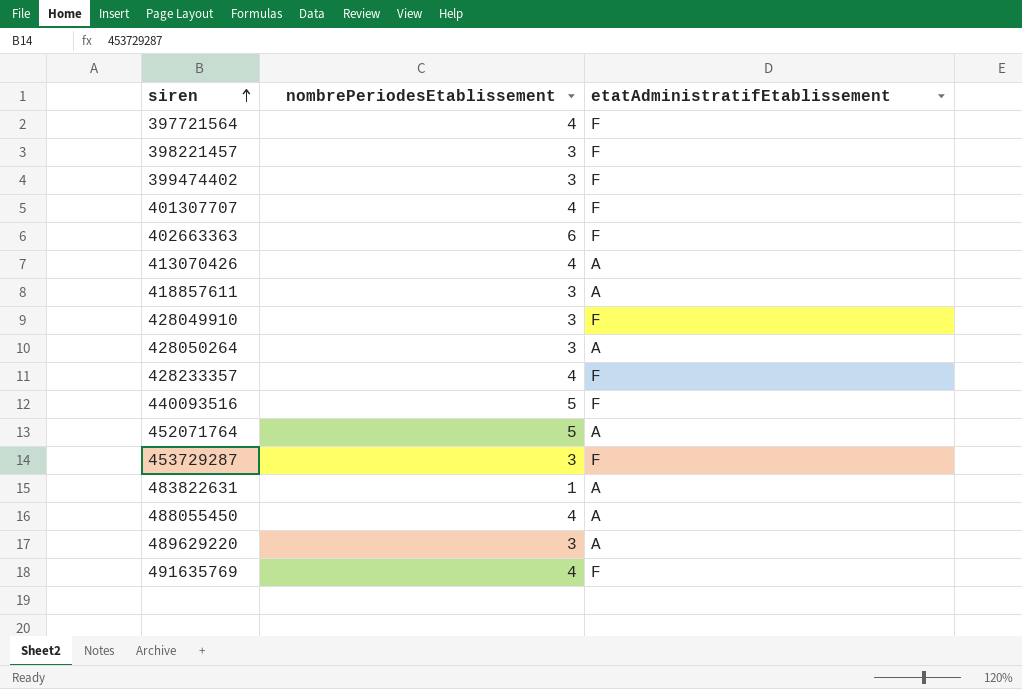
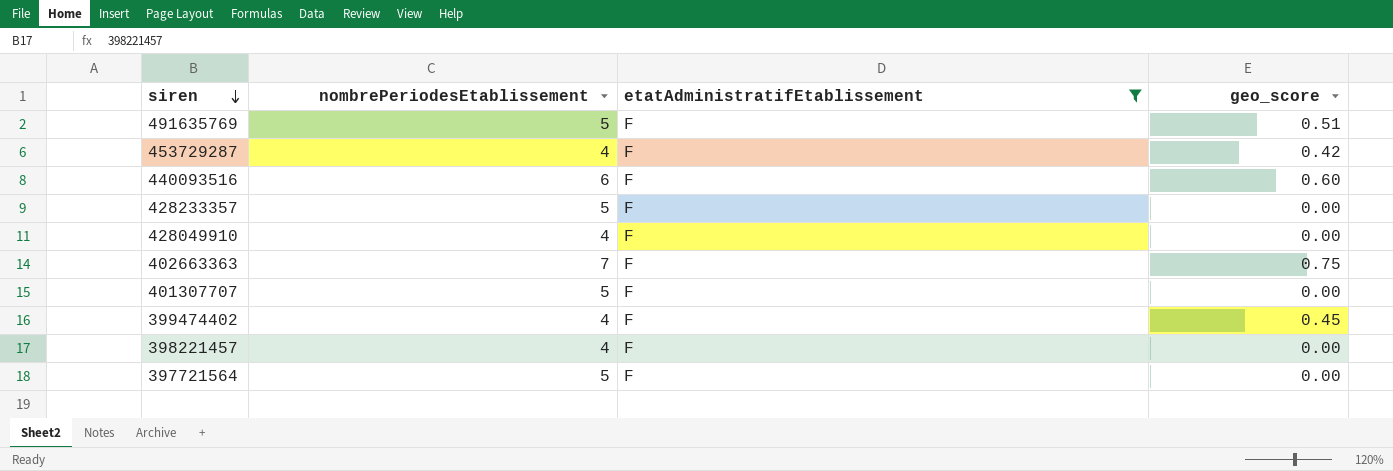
filter: none -> etatAdministratifEtablissement = F
row order: siren ascending -> siren descending
column geo_score | position: none -> 4
491635769 | nombrePeriodesEtablissement: 4 -> 5
453729287 | nombrePeriodesEtablissement: 3 -> 4
440093516 | nombrePeriodesEtablissement: 5 -> 6
428233357 | nombrePeriodesEtablissement: 4 -> 5
428049910 | nombrePeriodesEtablissement: 3 -> 4
402663363 | nombrePeriodesEtablissement: 6 -> 7
401307707 | nombrePeriodesEtablissement: 4 -> 5
399474402 | nombrePeriodesEtablissement: 3 -> 4
398221457 | nombrePeriodesEtablissement: 3 -> 4
397721564 | nombrePeriodesEtablissement: 4 -> 5

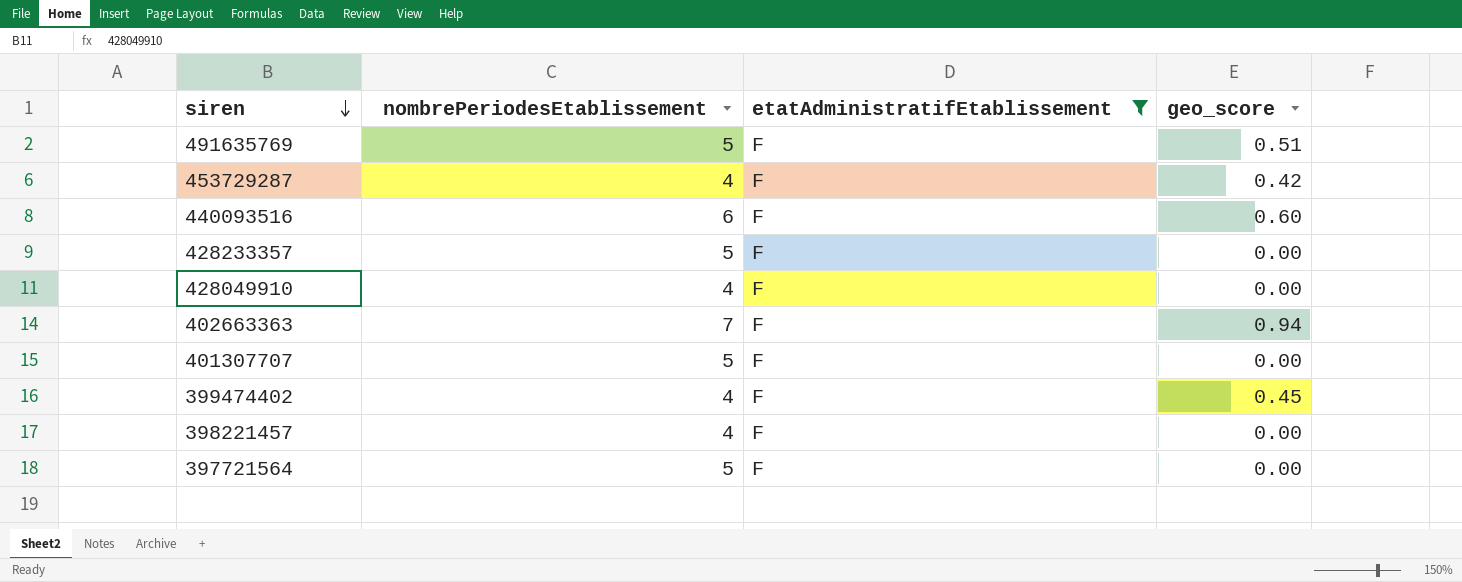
402663363 | geo_score: 0.75 -> 0.94

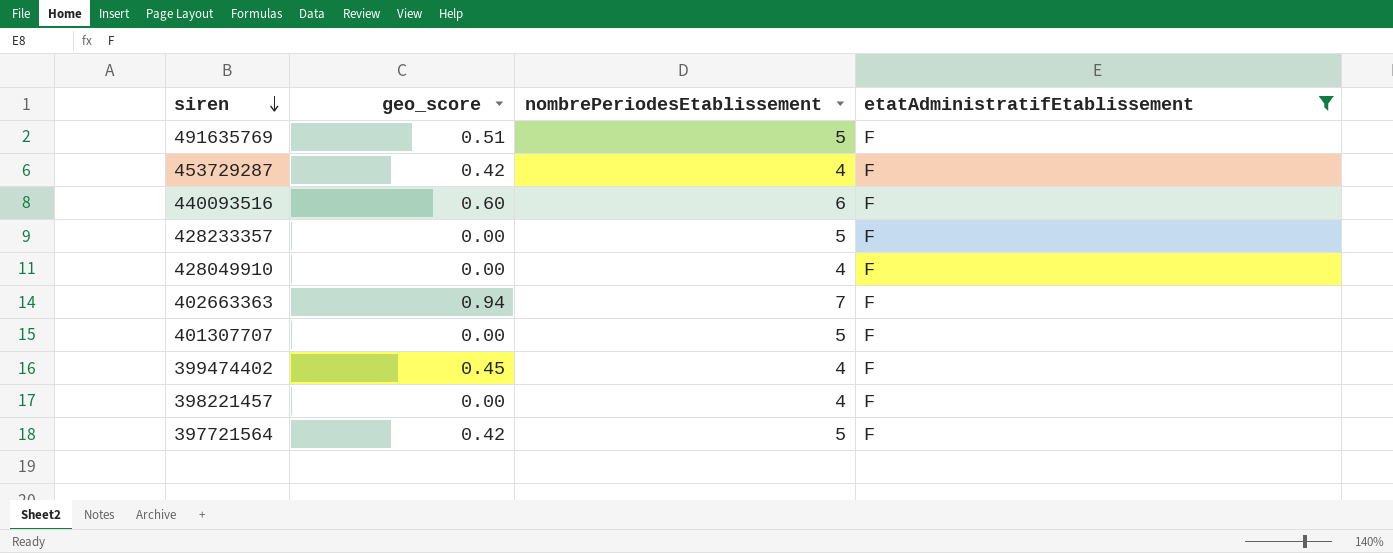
column geo_score | position: 4 -> 2
397721564 | geo_score: 0.00 -> 0.42

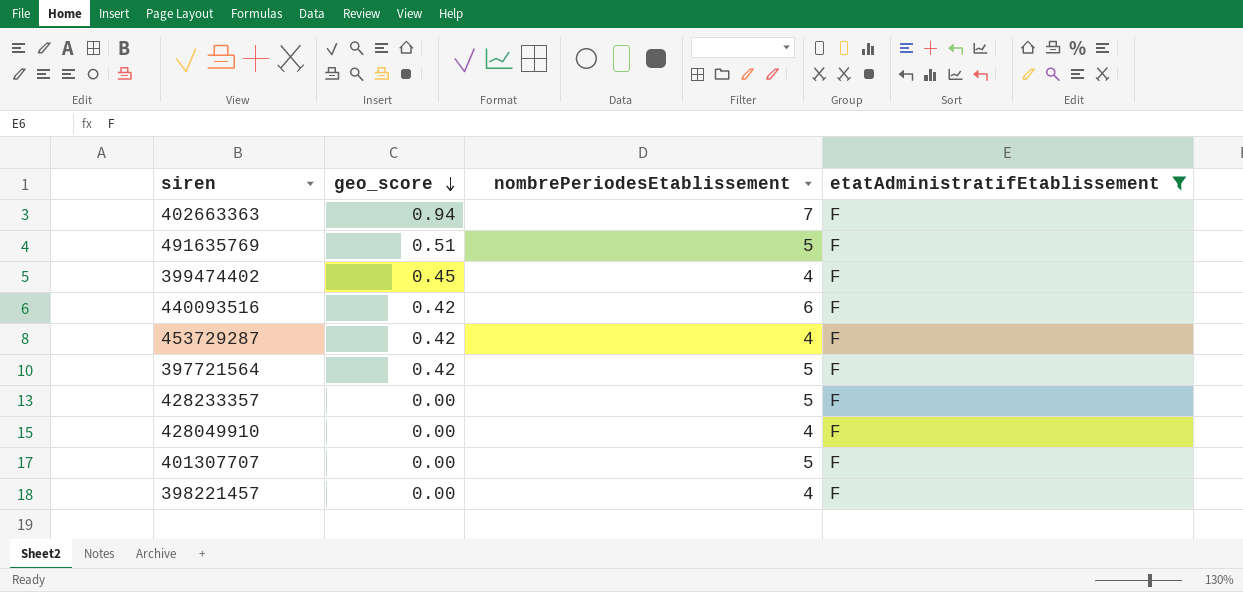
row order: siren descending -> geo_score descending
440093516 | geo_score: 0.60 -> 0.42

